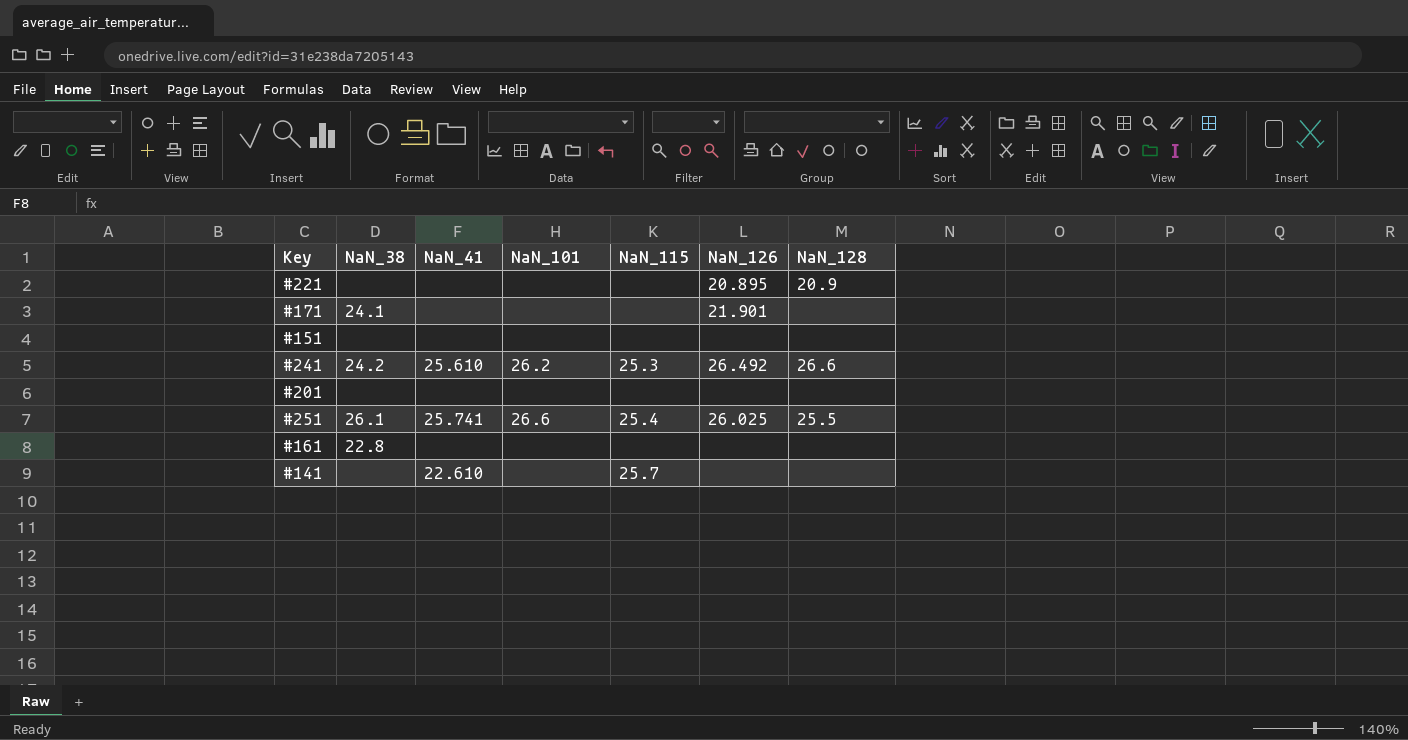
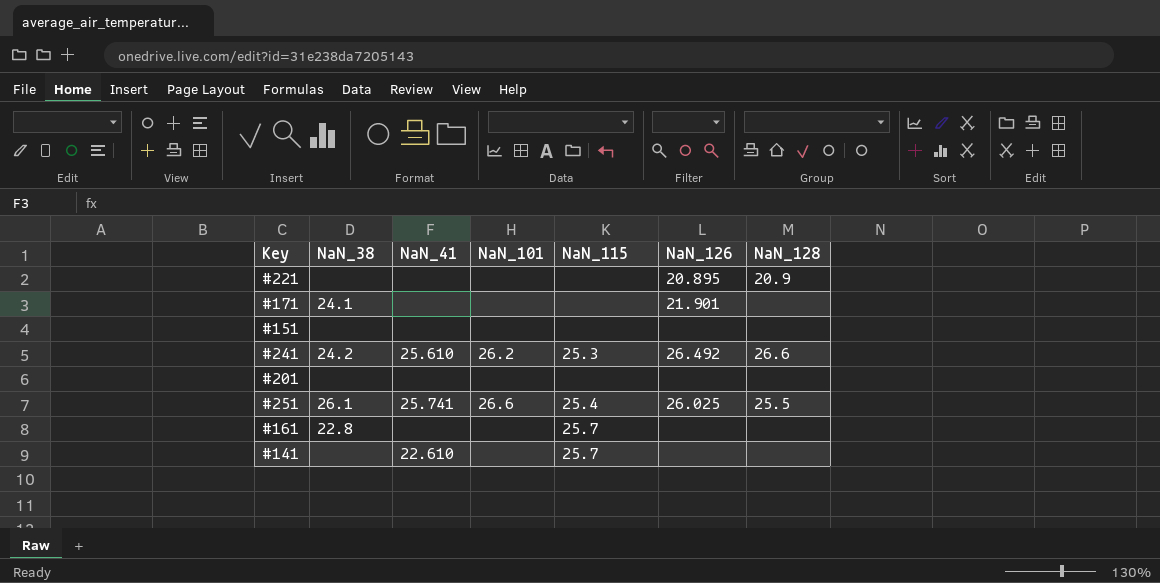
#161 | NaN_115: none -> 25.7

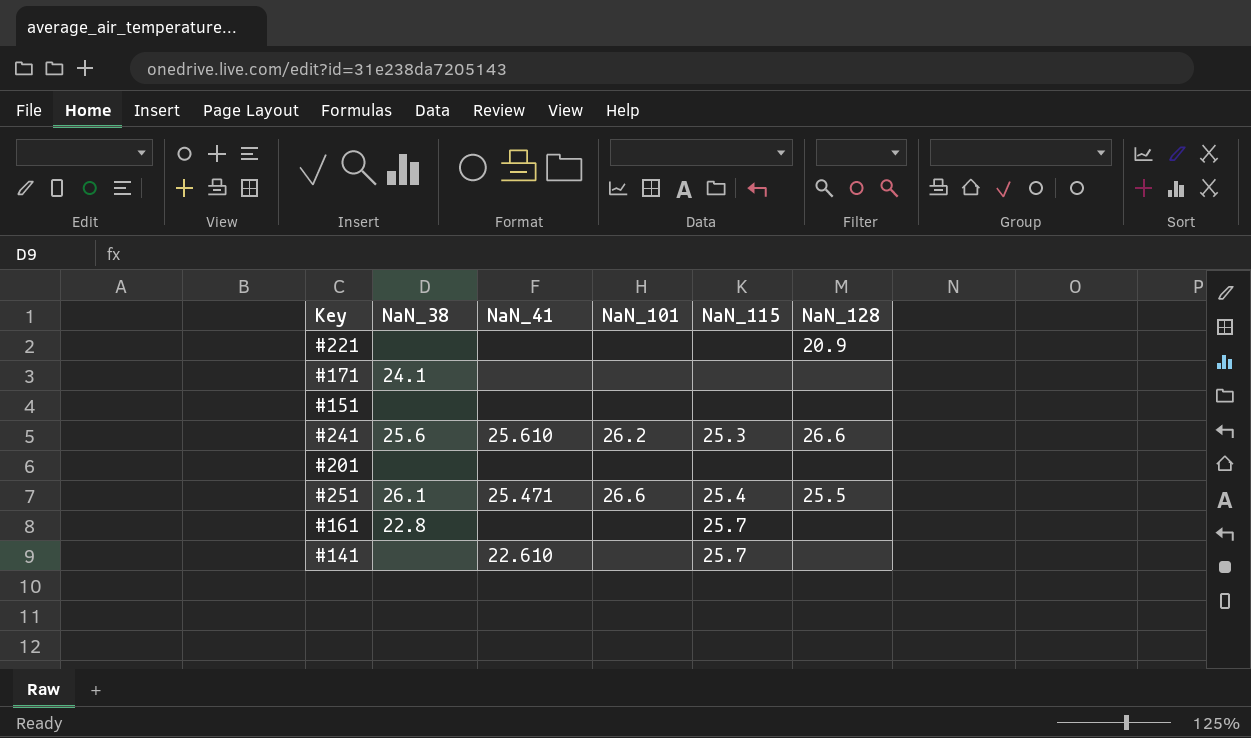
column NaN_126 | position: 6 -> none
#241 | NaN_38: 24.2 -> 25.6
#251 | NaN_41: 25.741 -> 25.471

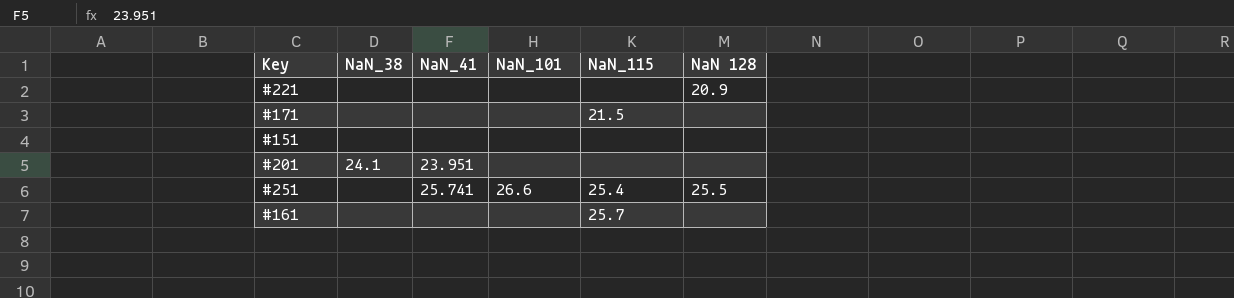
column name: NaN_128 -> NaN 128
row #241: 25.6 | 25.610 | 26.2 | 25.3 | 26.6 -> none
row #141: none | 22.610 | none | 25.7 | none -> none
#171 | NaN_38: 24.1 -> none
#171 | NaN_115: none -> 21.5
#201 | NaN_38: none -> 24.1
#201 | NaN_41: none -> 23.951
#251 | NaN_38: 26.1 -> none
#251 | NaN_41: 25.471 -> 25.741
#161 | NaN_38: 22.8 -> none

